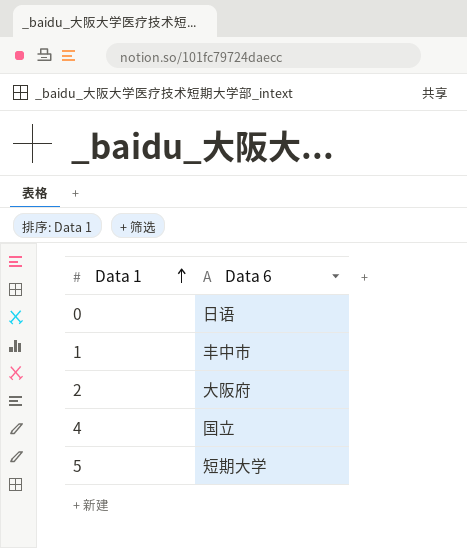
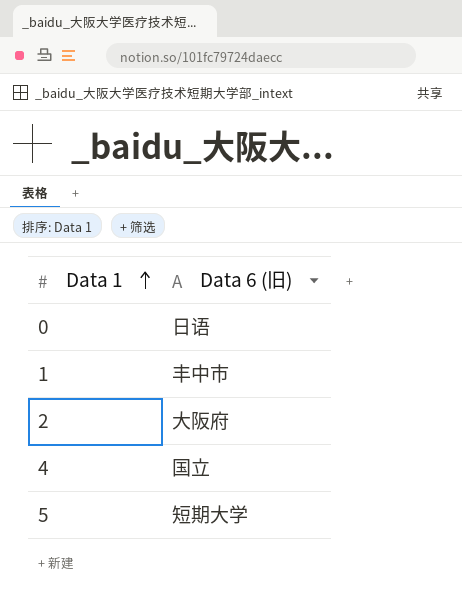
column name: Data 6 -> Data 6 (旧)

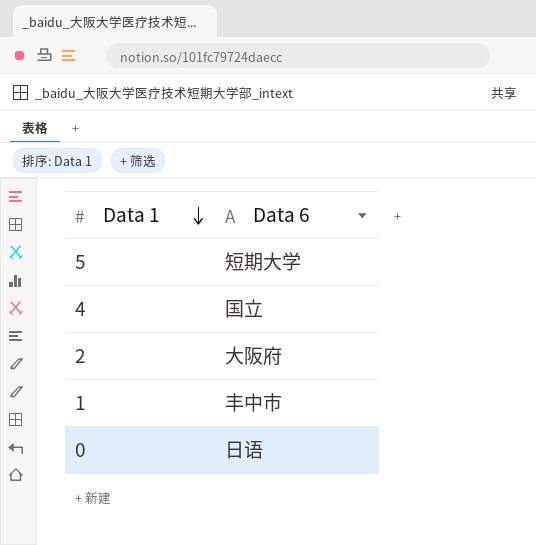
row order: Data 1 ascending -> Data 1 descending
column name: Data 6 (旧) -> Data 6

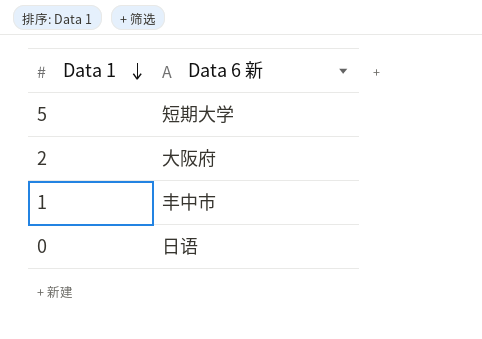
column name: Data 6 -> Data 6 新
row 4: 国立 -> none

